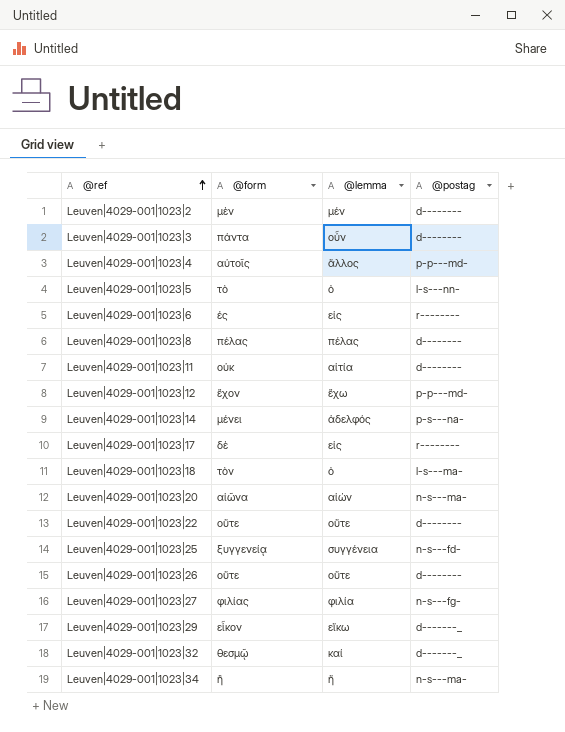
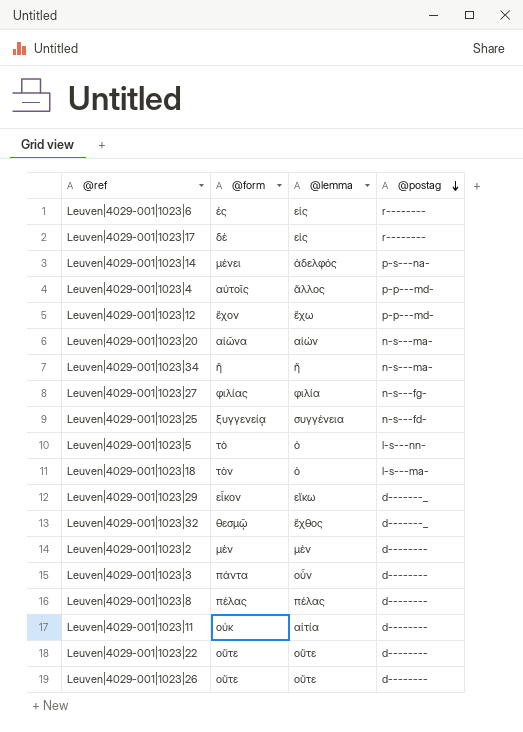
row order: @ref ascending -> @postag descending
Leuven|4029-001|1023|32 | @lemma: καί -> ἔχθος

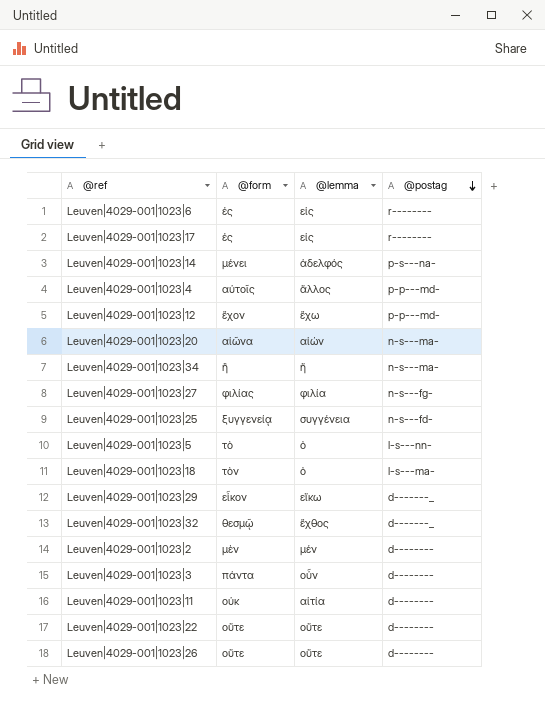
row Leuven|4029-001|1023|8: πέλας | πέλας | d-------- -> none
Leuven|4029-001|1023|17 | @form: δὲ -> ἐς

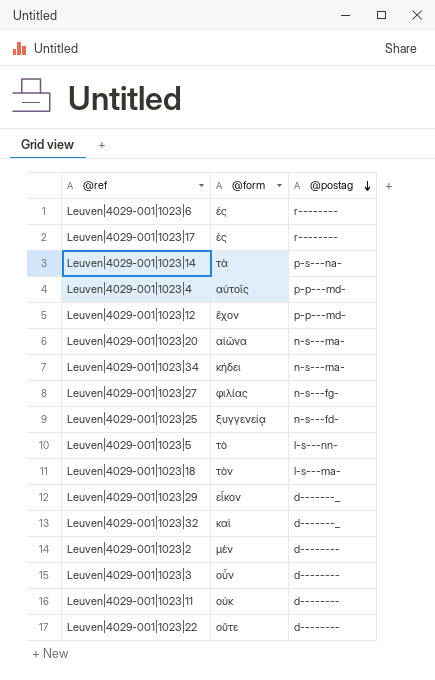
column @lemma | position: 3 -> none
row Leuven|4029-001|1023|26: οὔτε | οὔτε | d-------- -> none
Leuven|4029-001|1023|14 | @form: μένει -> τὰ
Leuven|4029-001|1023|34 | @form: ἢ -> κήδει
Leuven|4029-001|1023|32 | @form: θεσμῷ -> καὶ
Leuven|4029-001|1023|3 | @form: πάντα -> οὖν

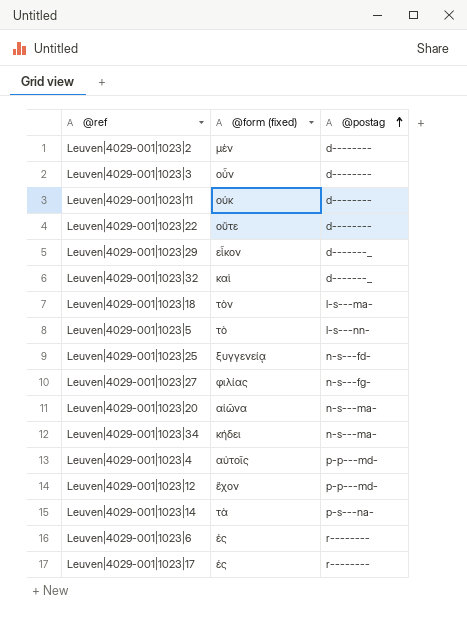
row order: @postag descending -> @postag ascending
column name: @form -> @form (fixed)

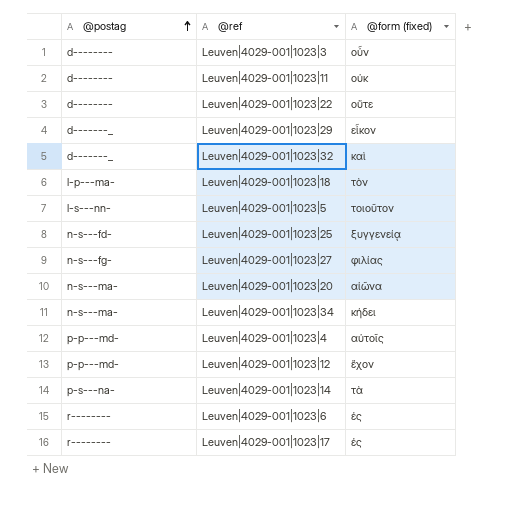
column @postag | position: 3 -> 1
row Leuven|4029-001|1023|2: μὲν | d-------- -> none
Leuven|4029-001|1023|18 | @postag: l-s---ma- -> l-p---ma-
Leuven|4029-001|1023|5 | @form (fixed): τὸ -> τοιοῦτον

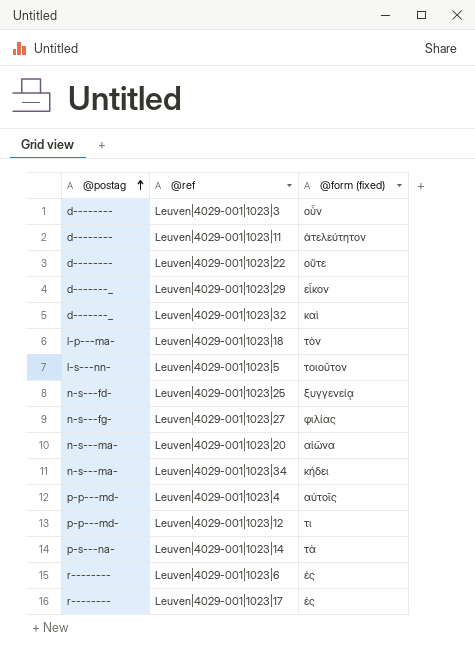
Leuven|4029-001|1023|11 | @form (fixed): οὐκ -> ἀτελεύτητον
Leuven|4029-001|1023|12 | @form (fixed): ἔχον -> τι

